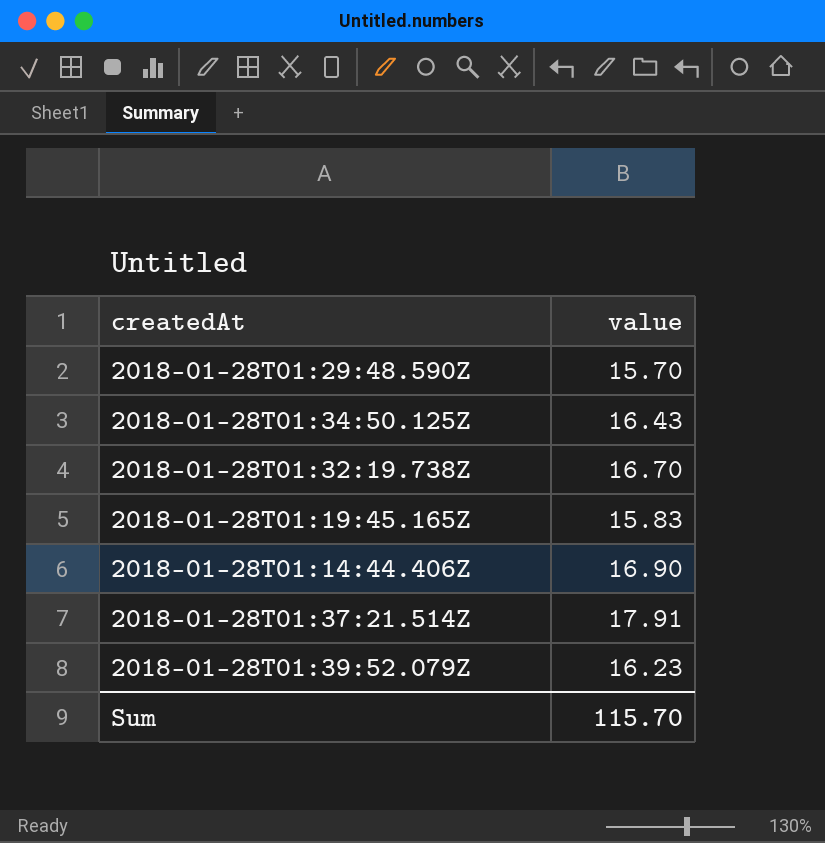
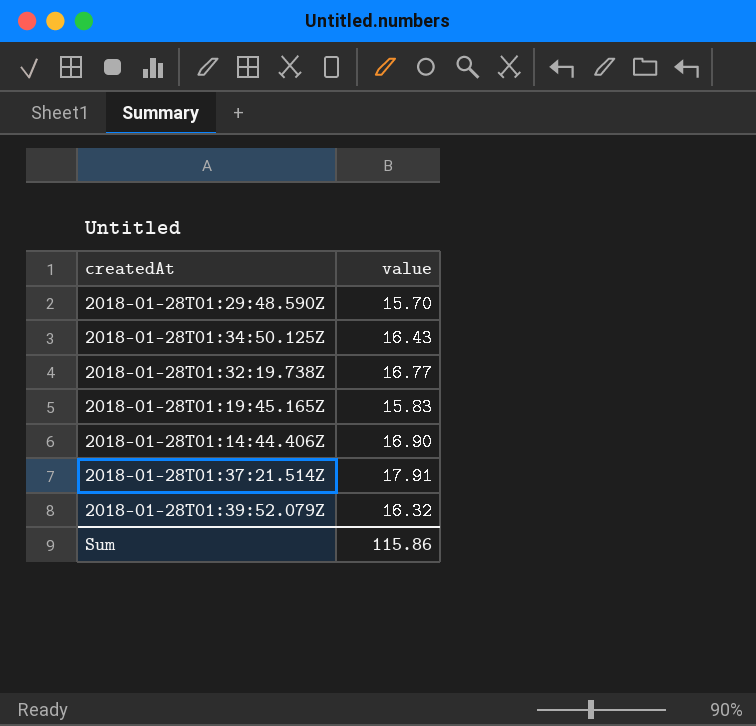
2018-01-28T01:32:19.738Z | value: 16.70 -> 16.77
2018-01-28T01:39:52.079Z | value: 16.23 -> 16.32
Sum | value: 115.70 -> 115.86

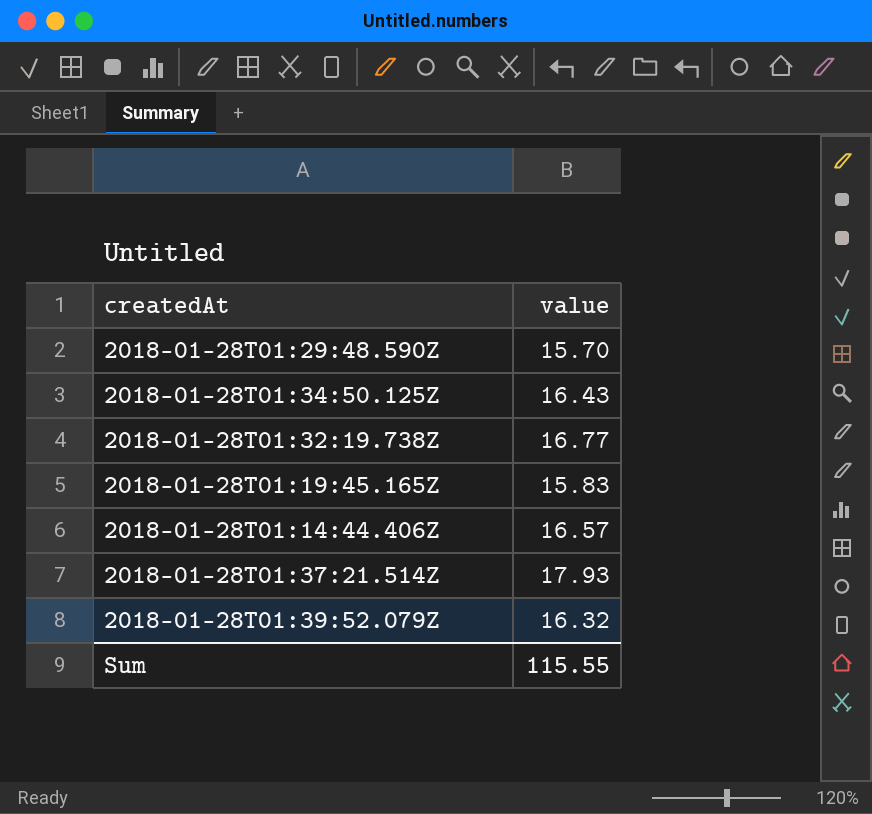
2018-01-28T01:14:44.406Z | value: 16.90 -> 16.57
2018-01-28T01:37:21.514Z | value: 17.91 -> 17.93
Sum | value: 115.86 -> 115.55

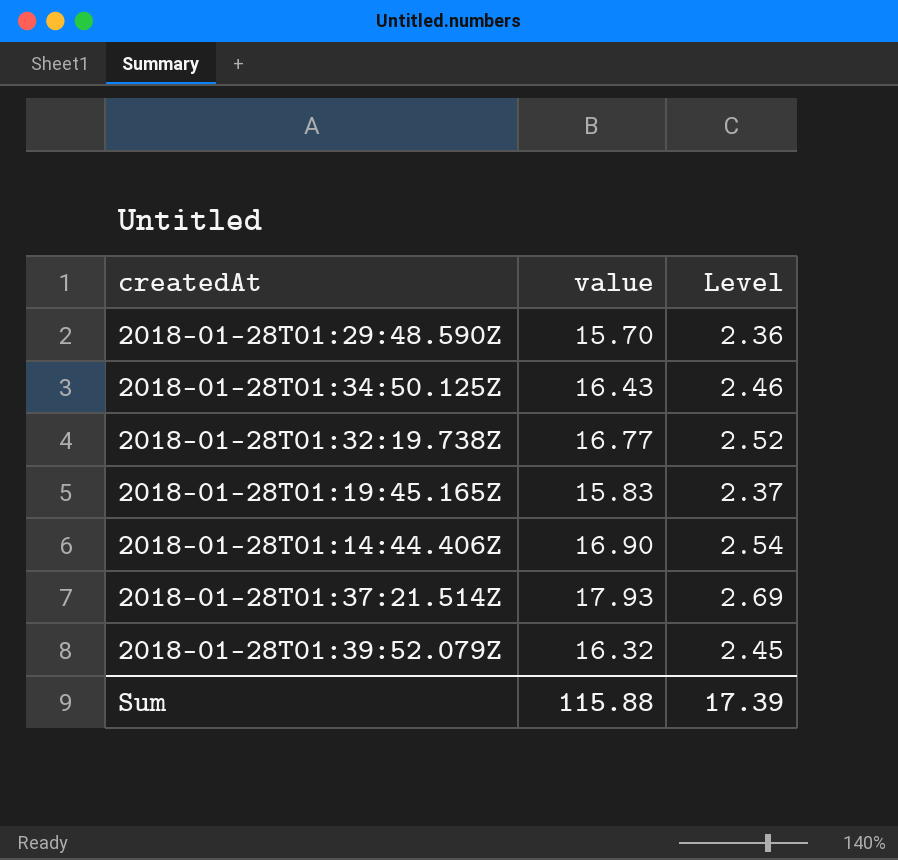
column Level | formula: none -> [value] * 0.15
2018-01-28T01:14:44.406Z | value: 16.57 -> 16.90
Sum | value: 115.55 -> 115.88

